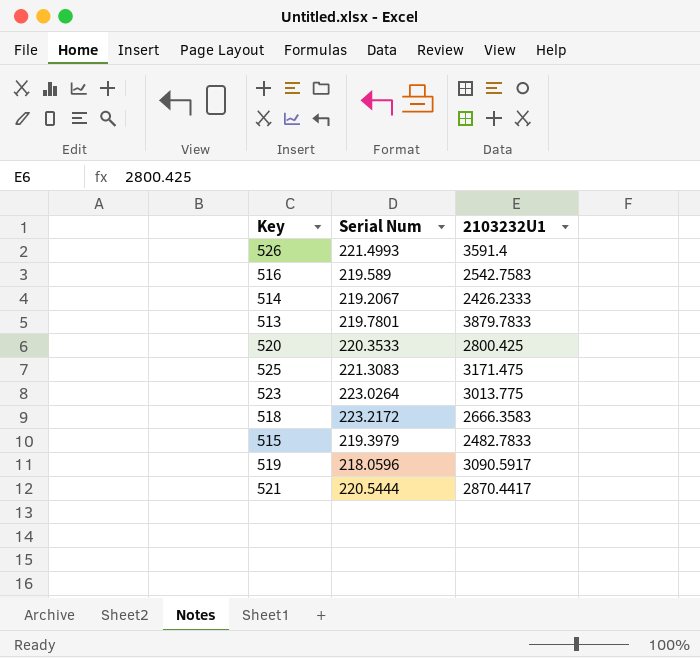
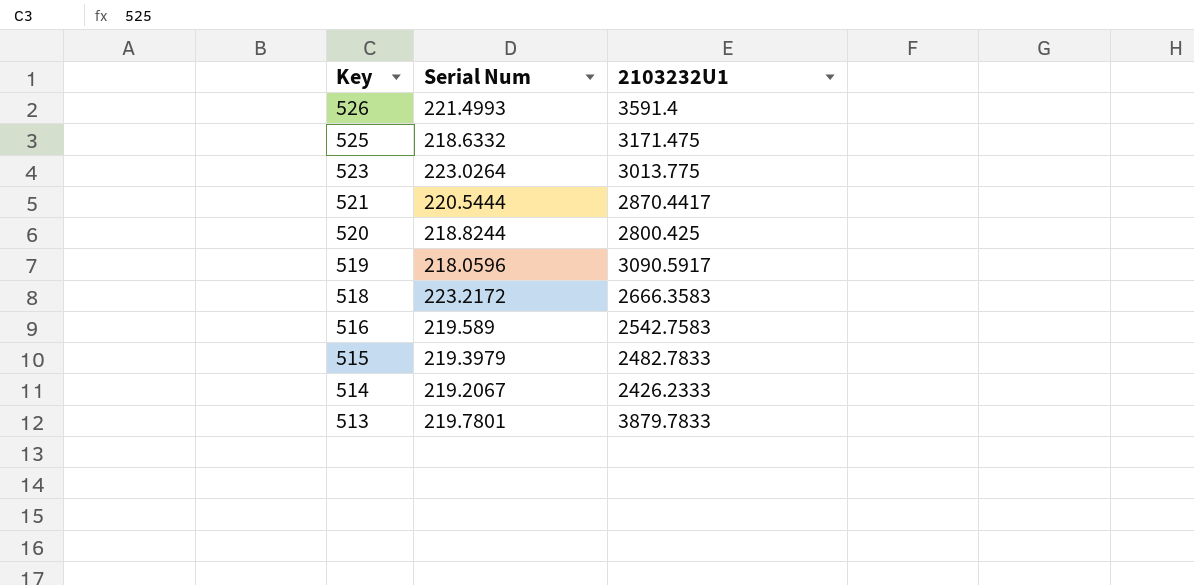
row order: none -> Key descending
525 | Serial Num: 221.3083 -> 218.6332
520 | Serial Num: 220.3533 -> 218.8244

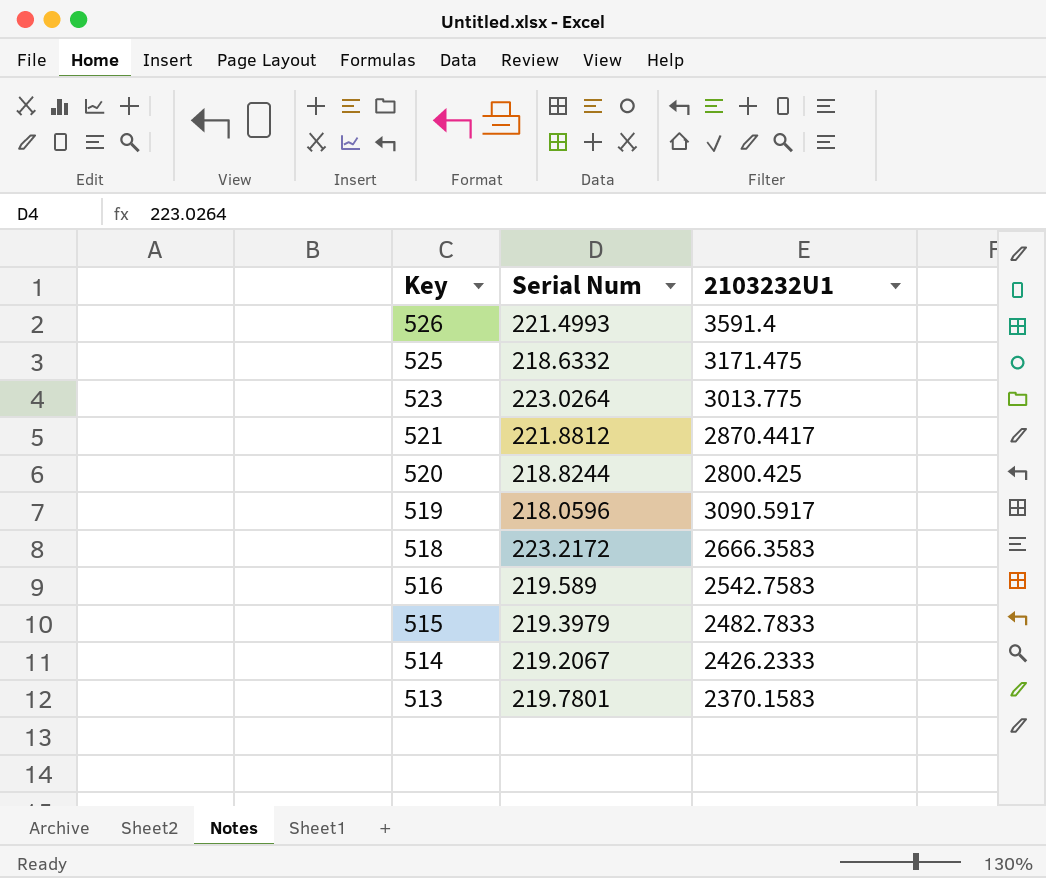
521 | Serial Num: 220.5444 -> 221.8812
513 | 2103232U1: 3879.7833 -> 2370.1583

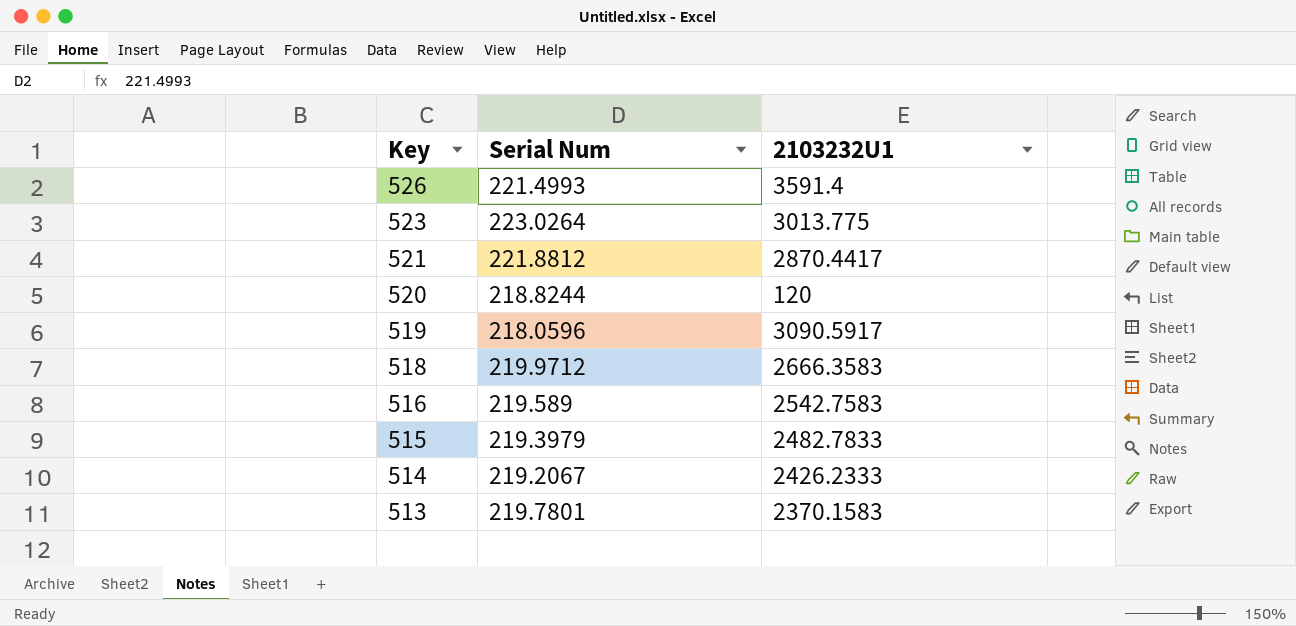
row 525: 218.6332 | 3171.475 -> none
520 | 2103232U1: 2800.425 -> 120
518 | Serial Num: 223.2172 -> 219.9712

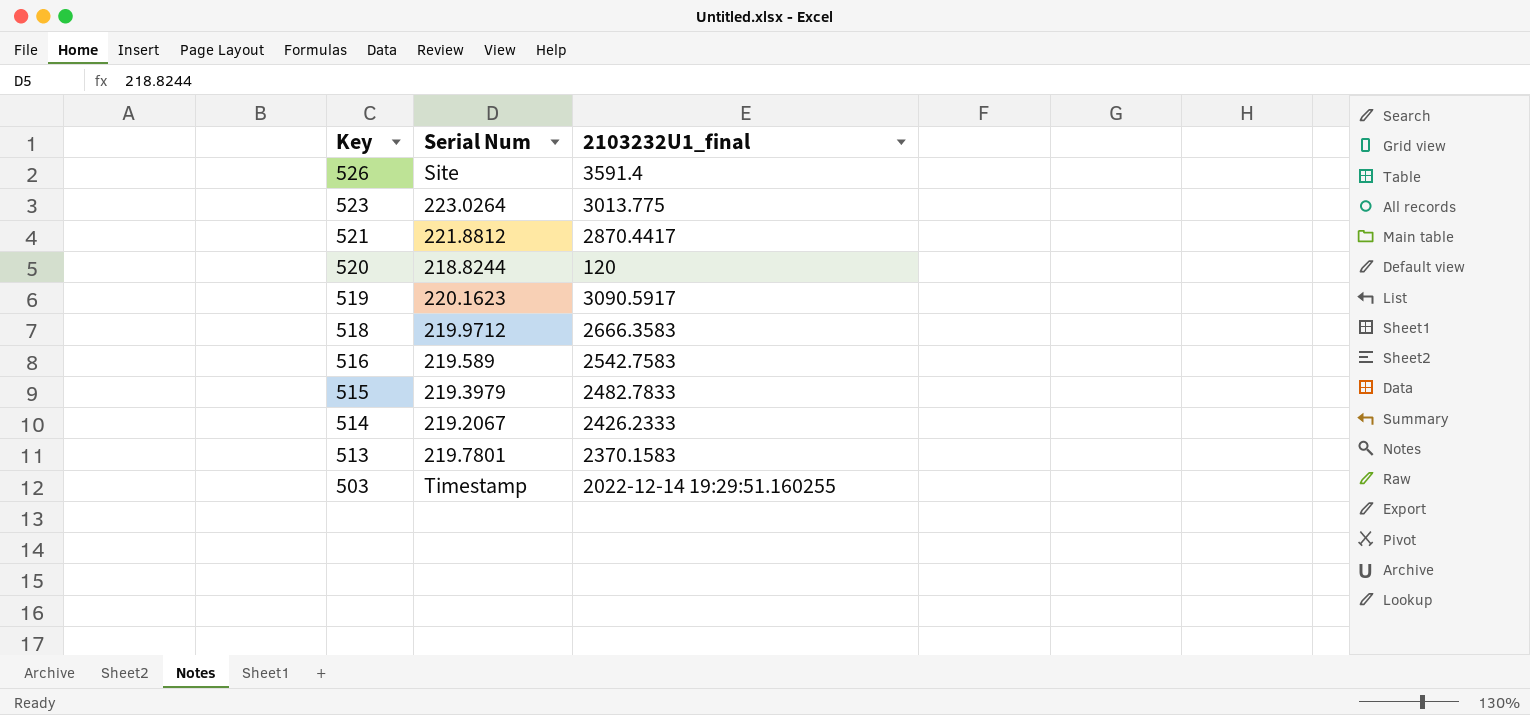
column name: 2103232U1 -> 2103232U1_final
526 | Serial Num: 221.4993 -> Site
519 | Serial Num: 218.0596 -> 220.1623
row 503: none -> Timestamp | 2022-12-14 19:29:51.160255

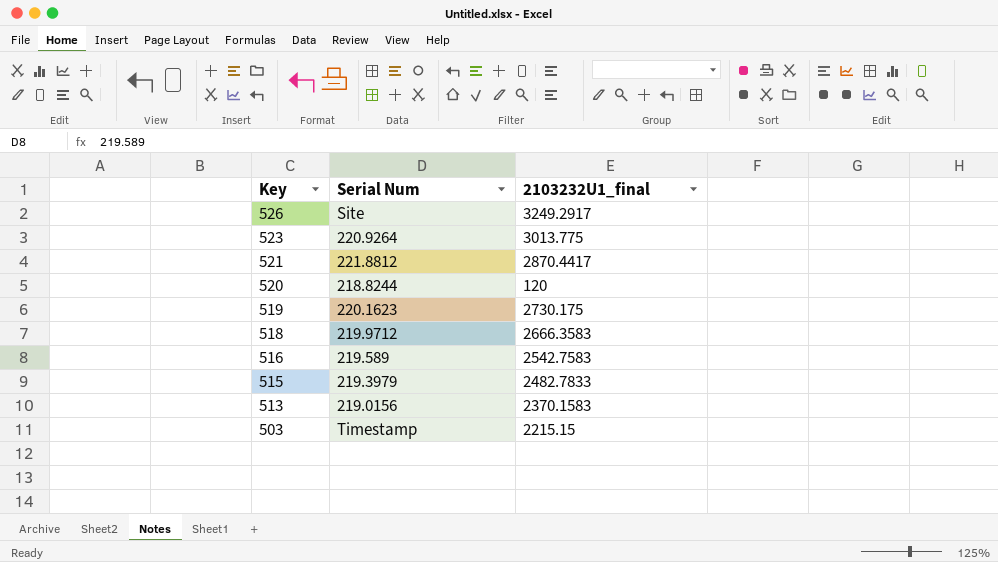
row 514: 219.2067 | 2426.2333 -> none
526 | 2103232U1_final: 3591.4 -> 3249.2917
523 | Serial Num: 223.0264 -> 220.9264
519 | 2103232U1_final: 3090.5917 -> 2730.175
513 | Serial Num: 219.7801 -> 219.0156
503 | 2103232U1_final: 2022-12-14 19:29:51.160255 -> 2215.15

